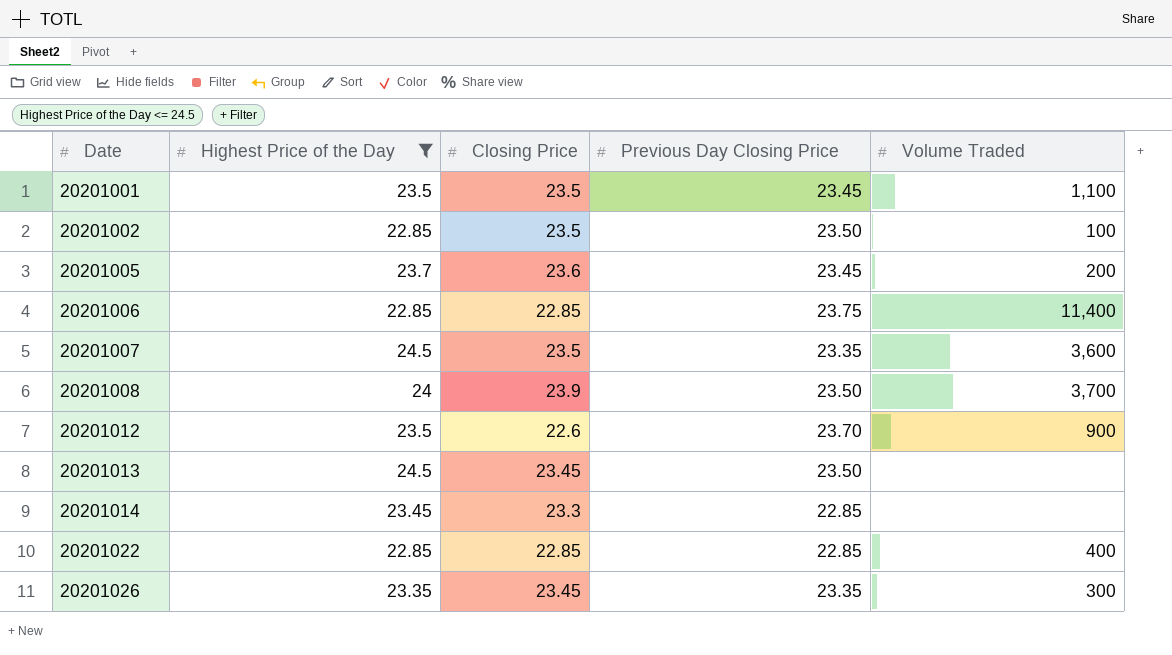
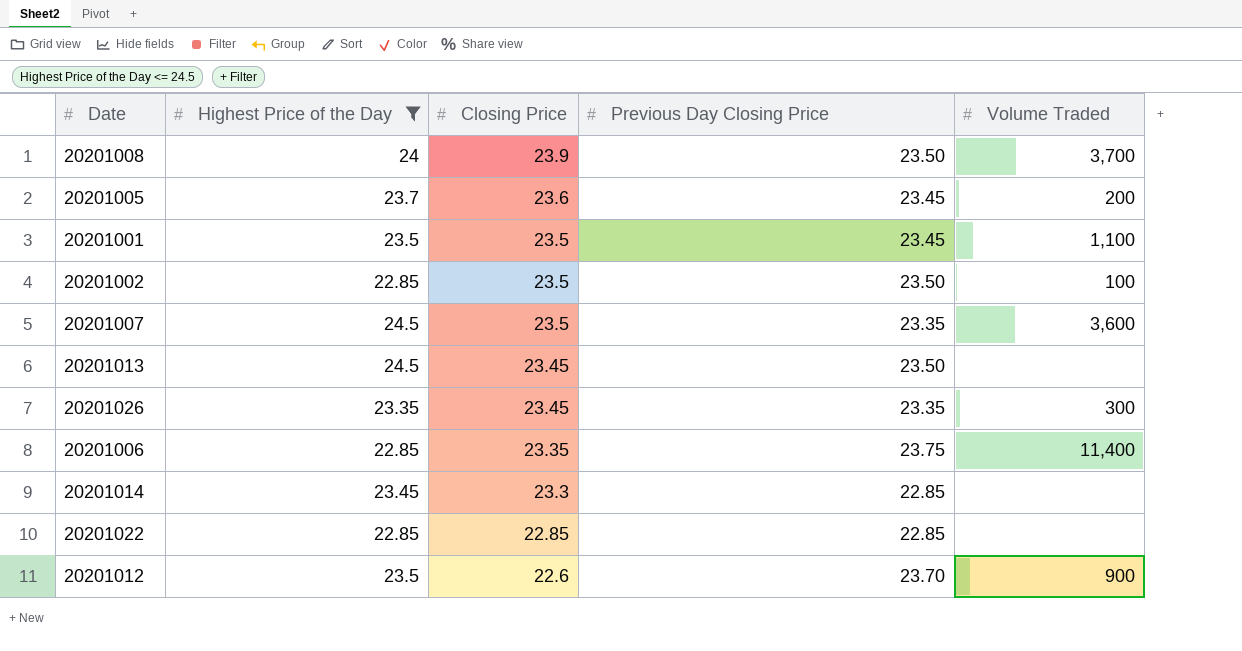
row order: Date ascending -> Closing Price descending
20201006 | Closing Price: 22.85 -> 23.35
20201022 | Volume Traded: 400 -> none

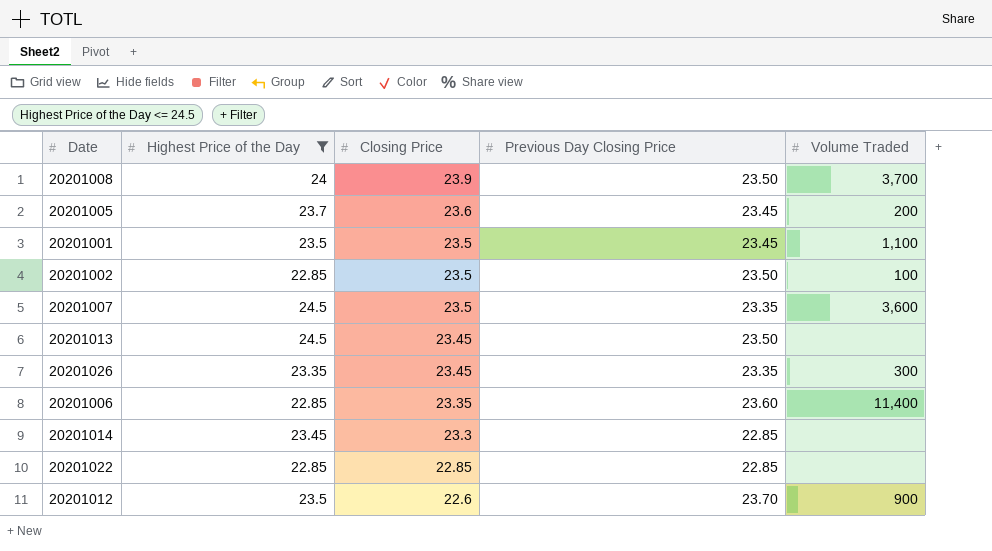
20201006 | Previous Day Closing Price: 23.75 -> 23.60

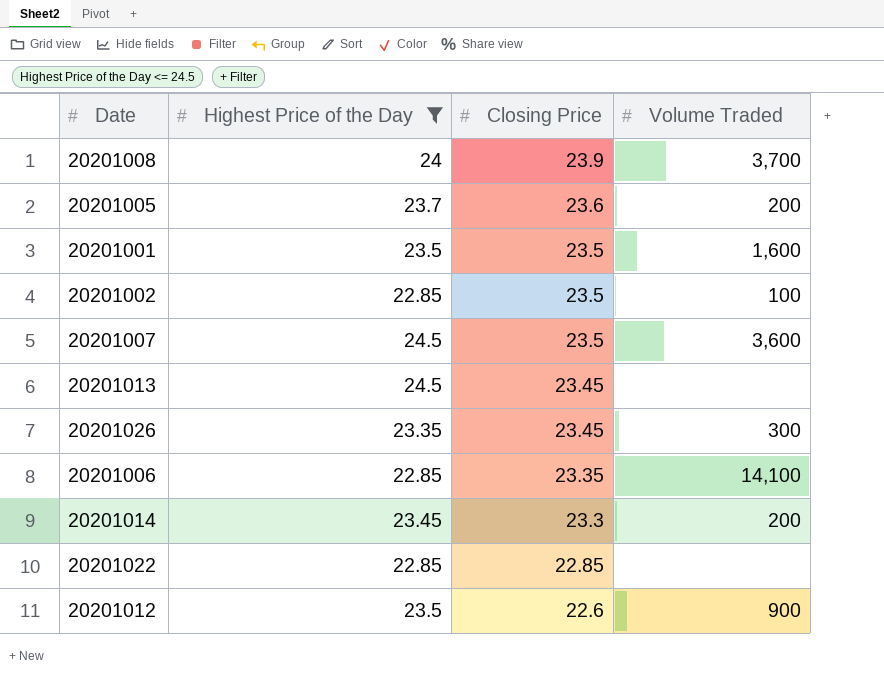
column Previous Day Closing Price | position: 4 -> none
20201001 | Volume Traded: 1,100 -> 1,600
20201006 | Volume Traded: 11,400 -> 14,100
20201014 | Volume Traded: none -> 200

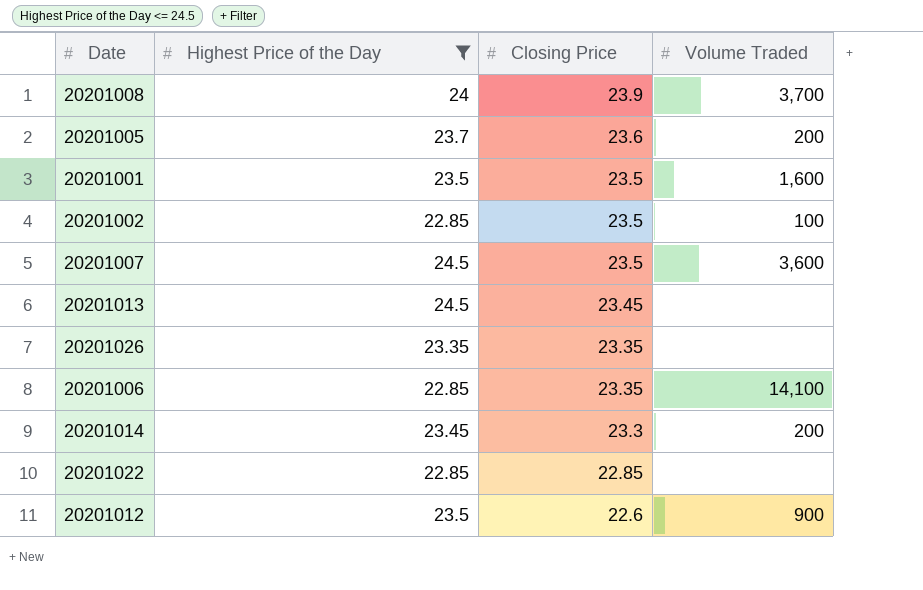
20201026 | Closing Price: 23.45 -> 23.35
20201026 | Volume Traded: 300 -> none

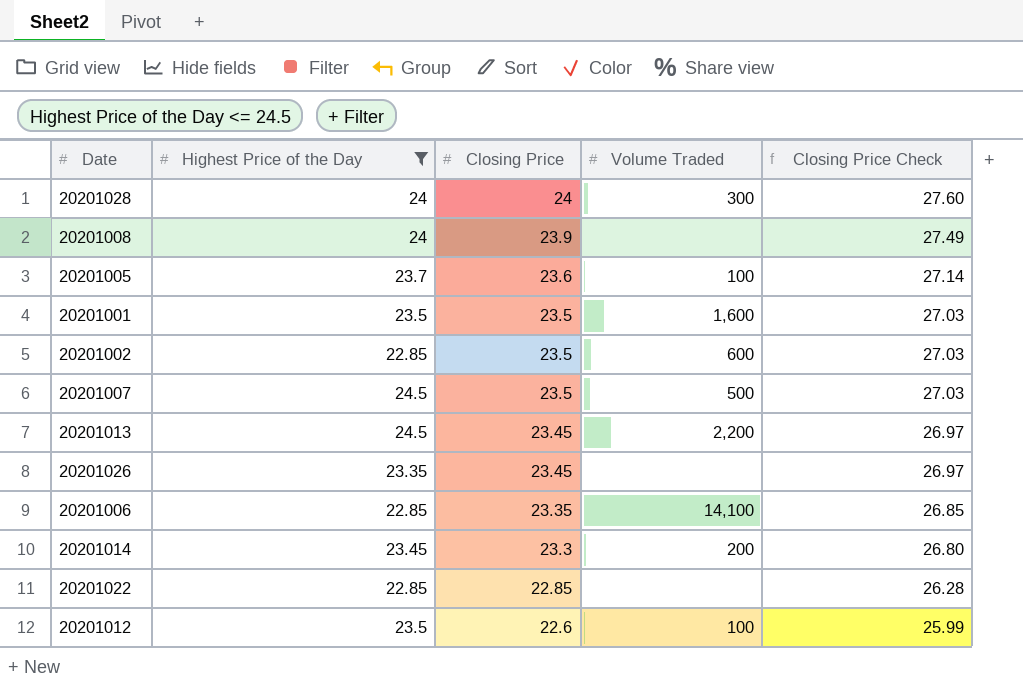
column Closing Price Check | formula: none -> [Closing Price] * 1.15
row 20201028: none -> 24 | 24 | 300 | 27.60
20201008 | Volume Traded: 3,700 -> none
20201005 | Volume Traded: 200 -> 100
20201002 | Volume Traded: 100 -> 600
20201007 | Volume Traded: 3,600 -> 500
20201013 | Volume Traded: none -> 2,200
20201026 | Closing Price: 23.35 -> 23.45
20201012 | Volume Traded: 900 -> 100

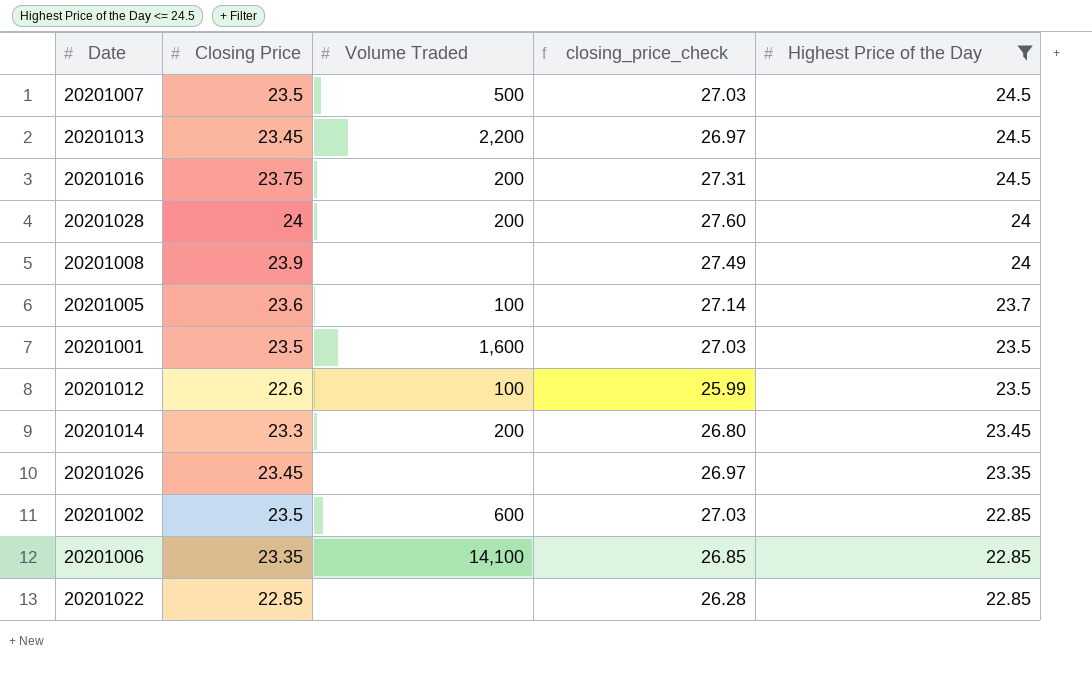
row order: Closing Price descending -> Highest Price of the Day descending
column name: Closing Price Check -> closing_price_check
column Highest Price of the Day | position: 2 -> 5
row 20201016: none -> 23.75 | 200 | 27.31 | 24.5
20201028 | Volume Traded: 300 -> 200

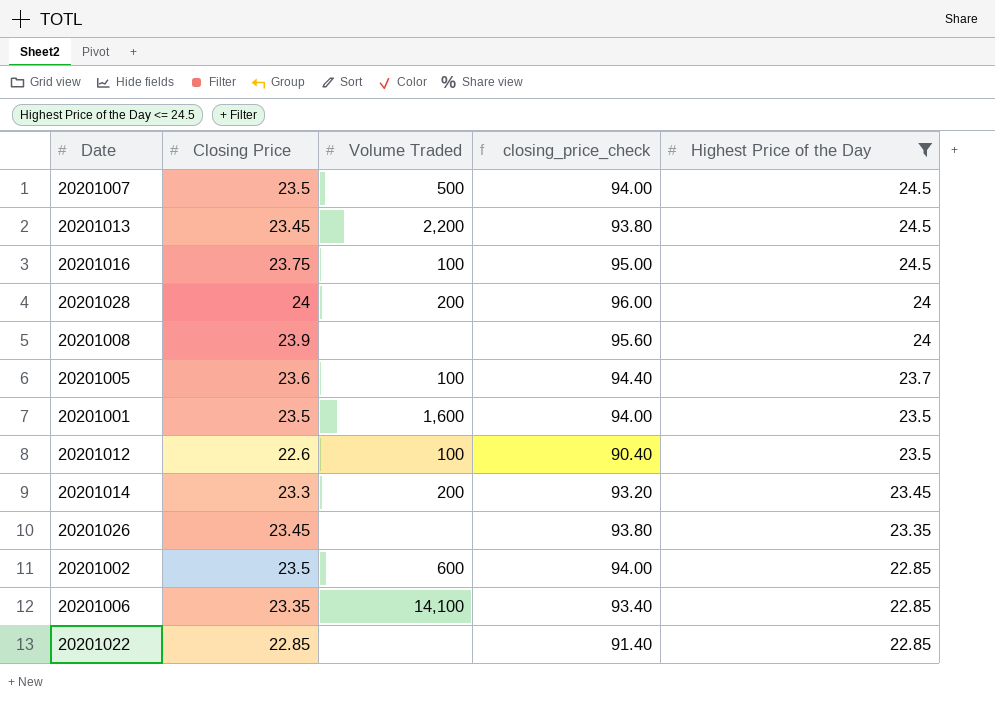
column closing_price_check | formula: [Closing Price] * 1.15 -> [Closing Price] * 4
20201016 | Volume Traded: 200 -> 100

